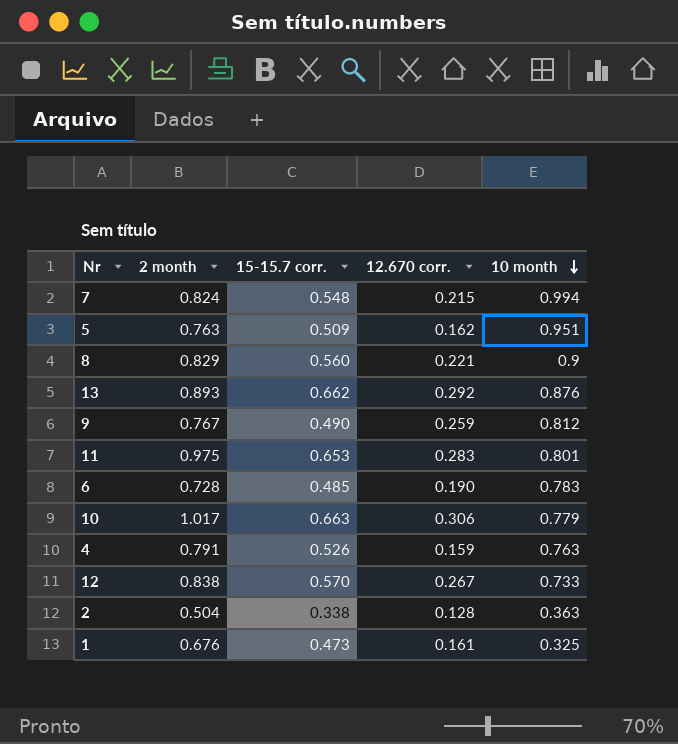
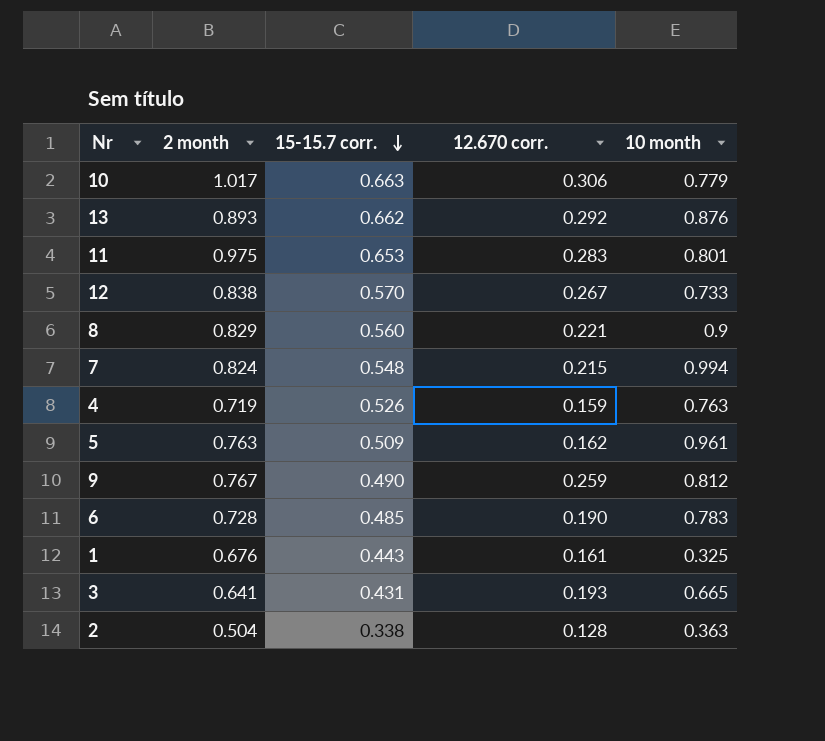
row order: 10 month descending -> 15-15.7 corr. descending
4 | 2 month: 0.791 -> 0.719
5 | 10 month: 0.951 -> 0.961
1 | 15-15.7 corr.: 0.473 -> 0.443
row 3: none -> 0.641 | 0.431 | 0.193 | 0.665

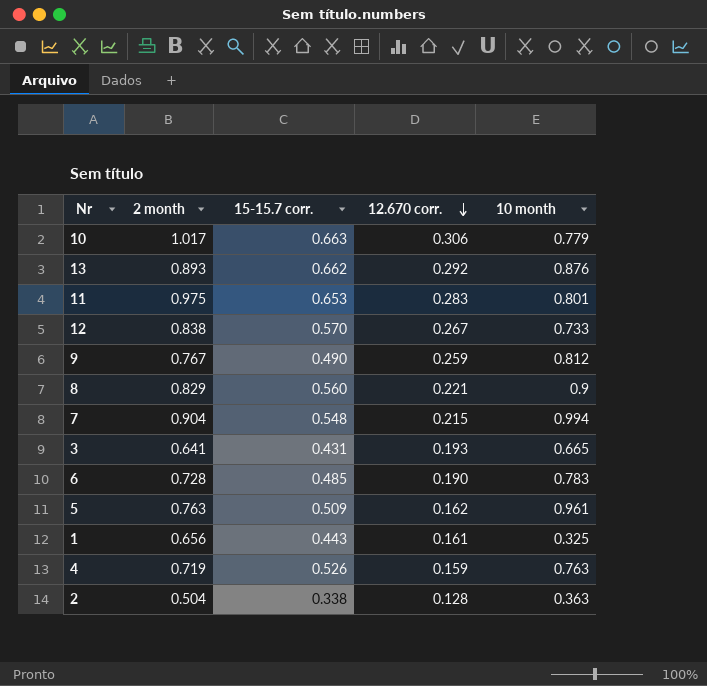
row order: 15-15.7 corr. descending -> 12.670 corr. descending
7 | 2 month: 0.824 -> 0.904
1 | 2 month: 0.676 -> 0.656

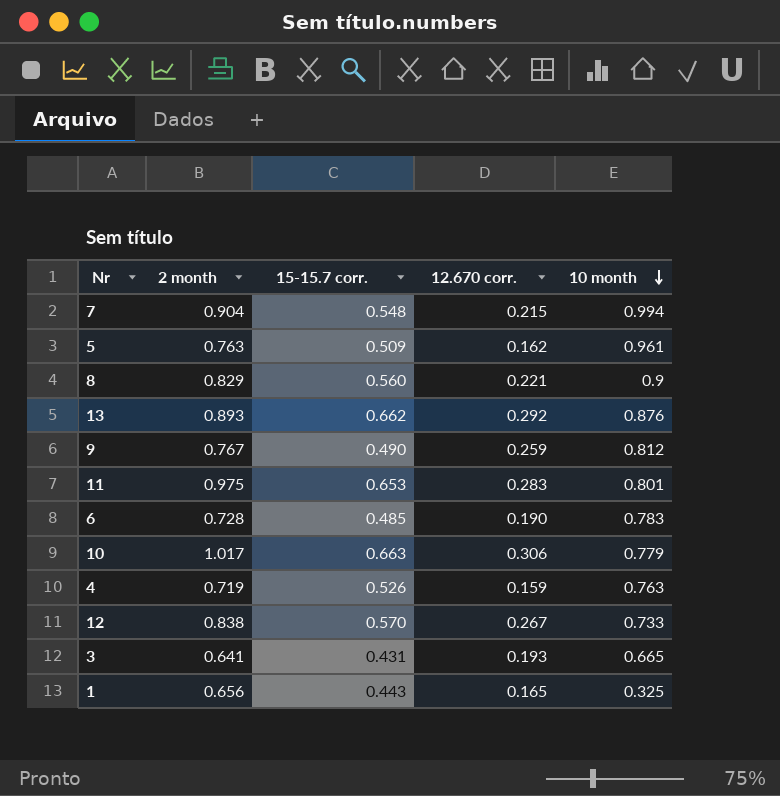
row order: 12.670 corr. descending -> 10 month descending
row 2: 0.504 | 0.338 | 0.128 | 0.363 -> none
1 | 12.670 corr.: 0.161 -> 0.165

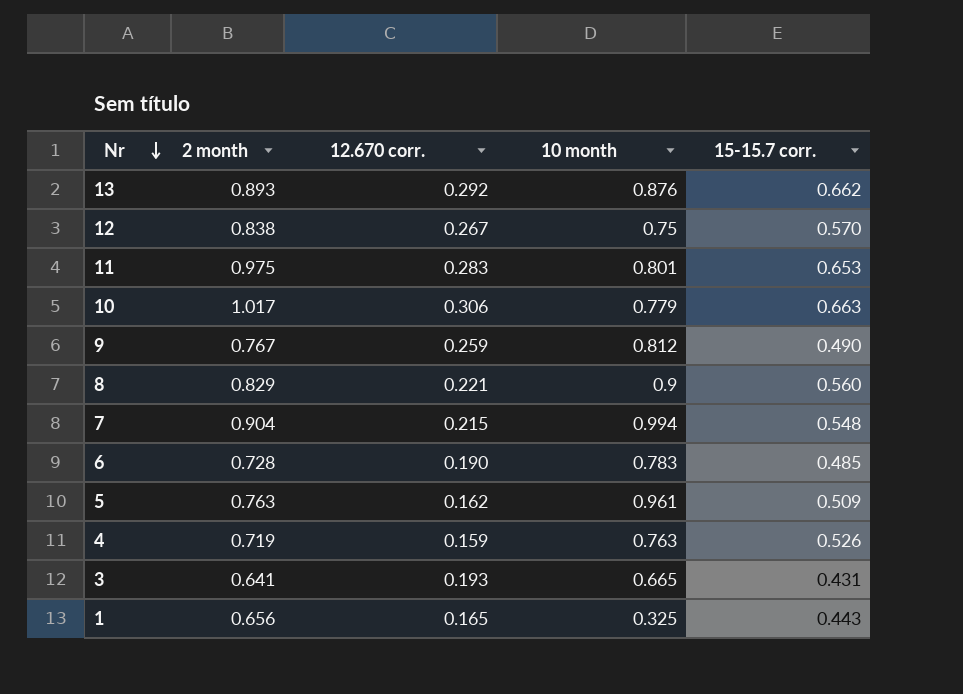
row order: 10 month descending -> Nr descending
column 15-15.7 corr. | position: 3 -> 5
12 | 10 month: 0.733 -> 0.75

